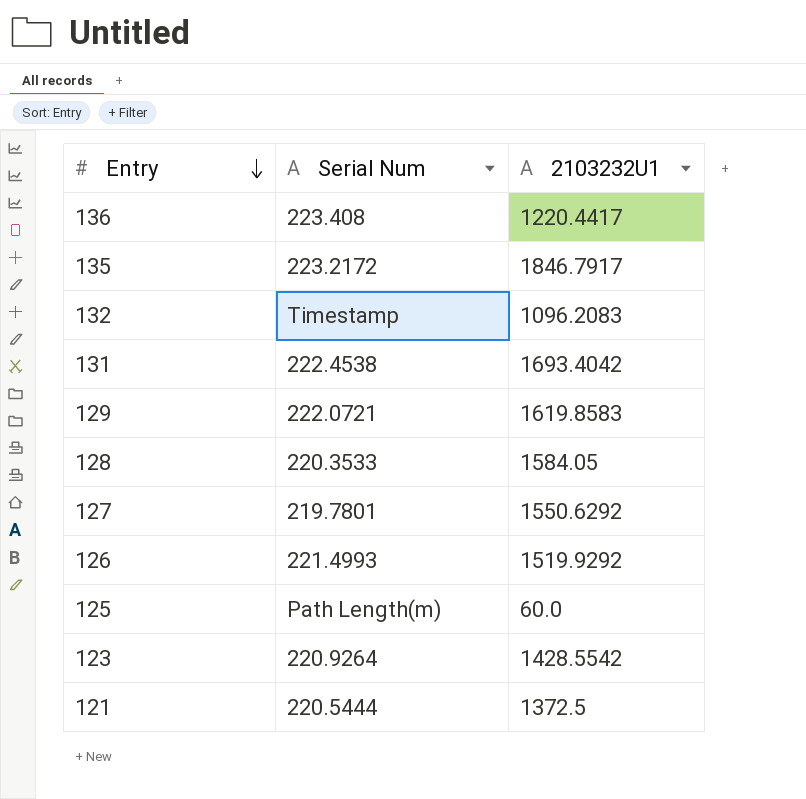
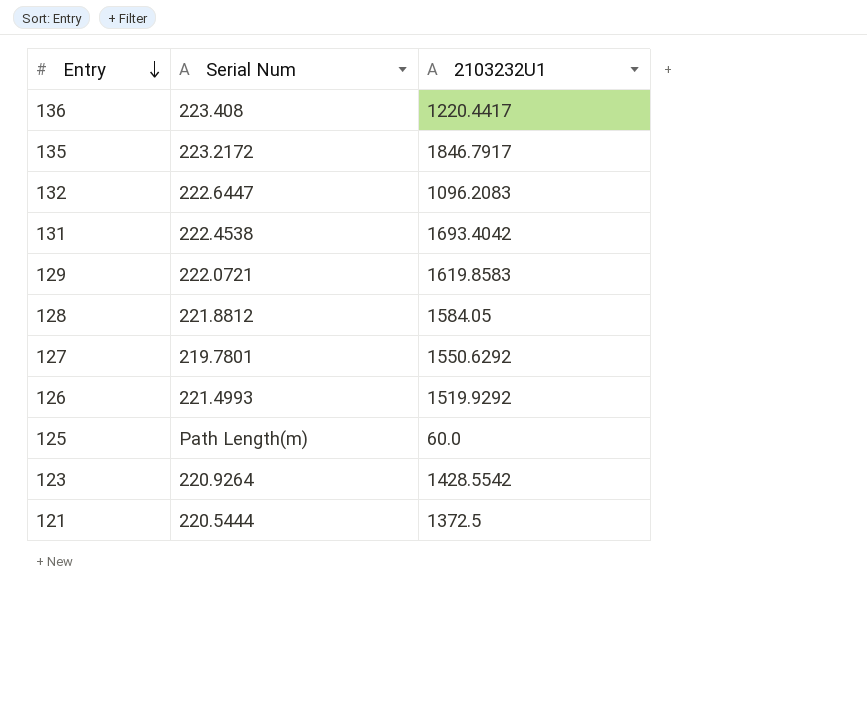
132 | Serial Num: Timestamp -> 222.6447
128 | Serial Num: 220.3533 -> 221.8812

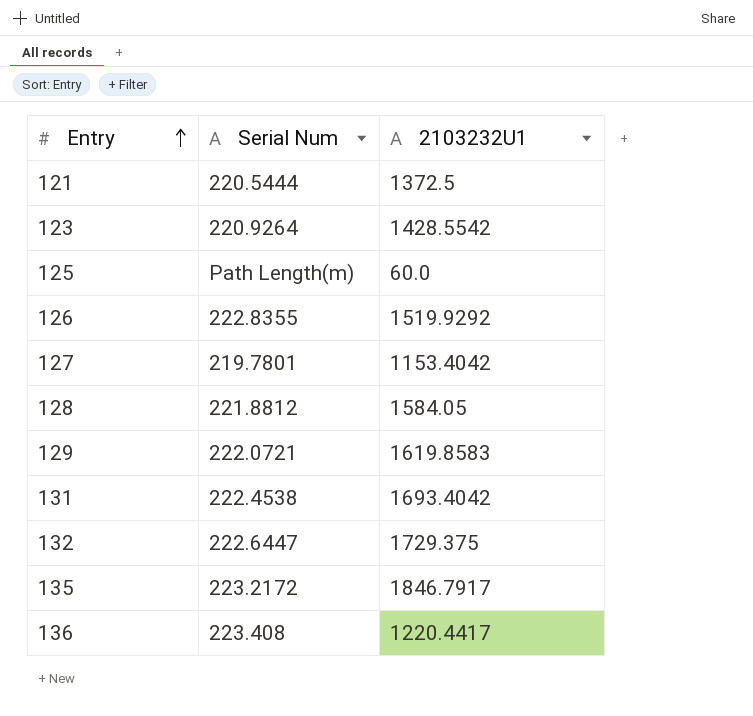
row order: Entry descending -> Entry ascending
126 | Serial Num: 221.4993 -> 222.8355
127 | 2103232U1: 1550.6292 -> 1153.4042
132 | 2103232U1: 1096.2083 -> 1729.375

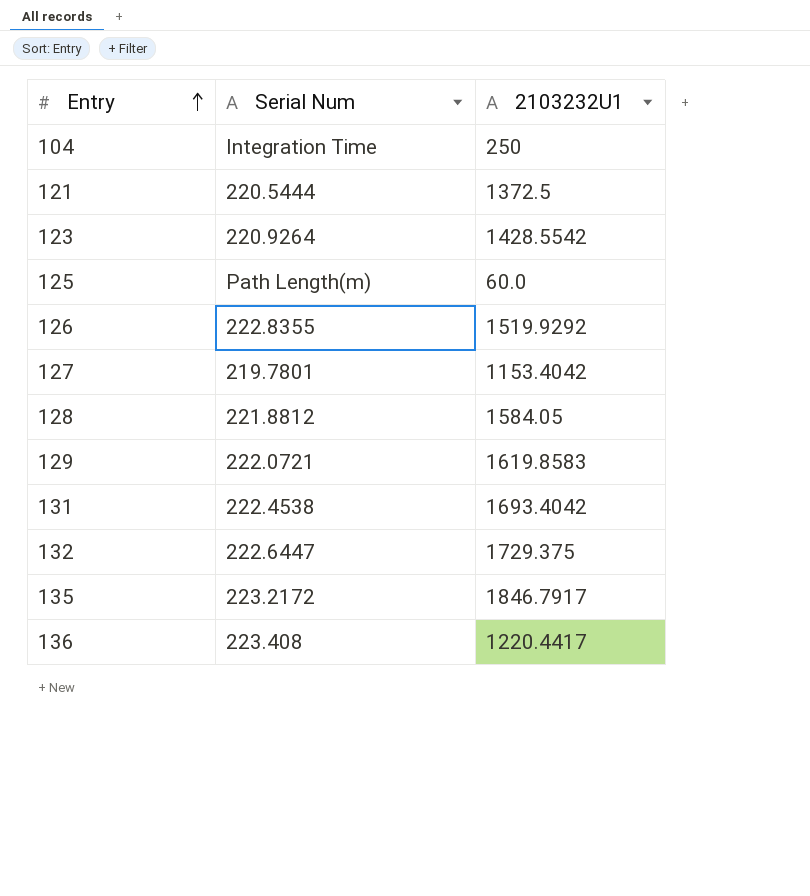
row 104: none -> Integration Time | 250

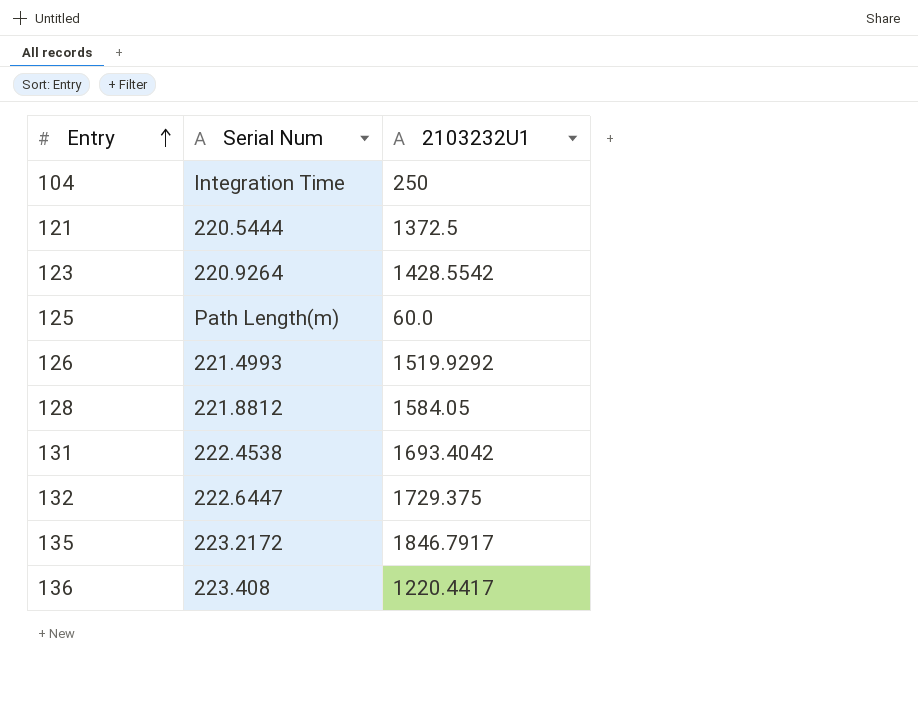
row 127: 219.7801 | 1153.4042 -> none
row 129: 222.0721 | 1619.8583 -> none
126 | Serial Num: 222.8355 -> 221.4993

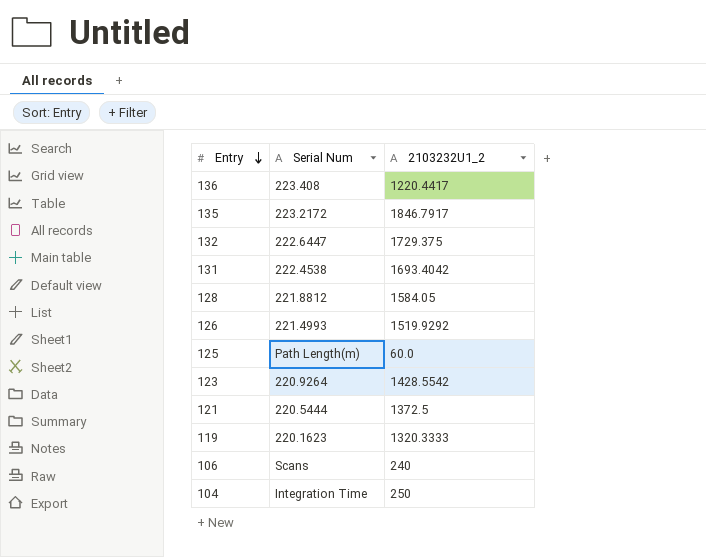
row order: Entry ascending -> Entry descending
column name: 2103232U1 -> 2103232U1_2
row 119: none -> 220.1623 | 1320.3333
row 106: none -> Scans | 240

